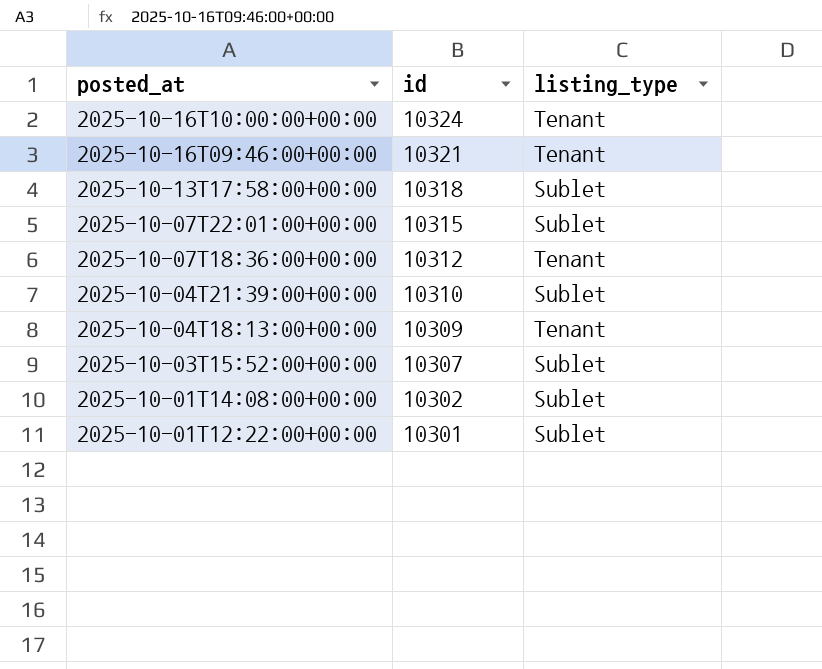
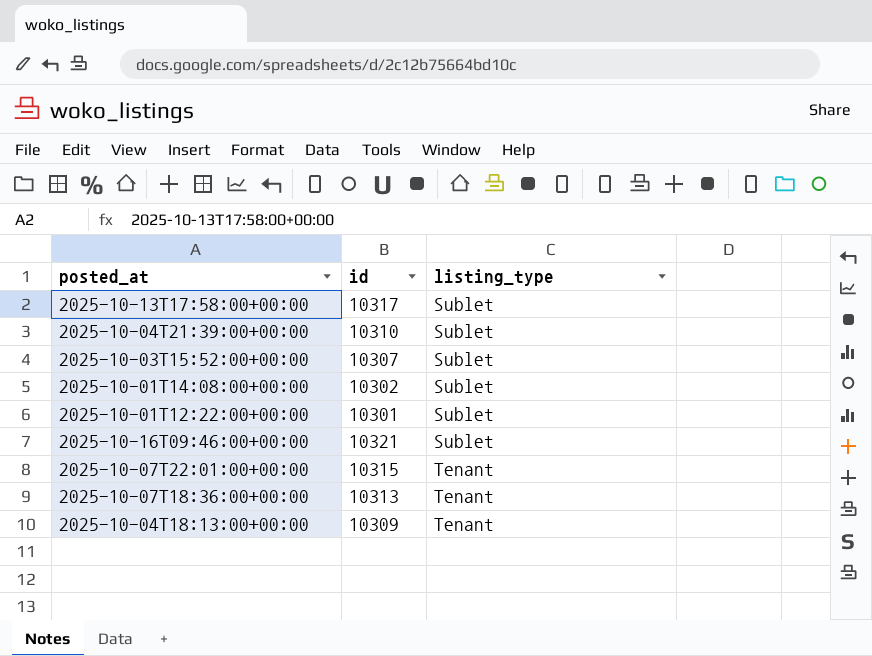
row order: posted_at descending -> listing_type ascending
row 2025-10-16T10:00:00+00:00: 10324 | Tenant -> none
2025-10-13T17:58:00+00:00 | id: 10318 -> 10317
2025-10-16T09:46:00+00:00 | listing_type: Tenant -> Sublet
2025-10-07T22:01:00+00:00 | listing_type: Sublet -> Tenant
2025-10-07T18:36:00+00:00 | id: 10312 -> 10313

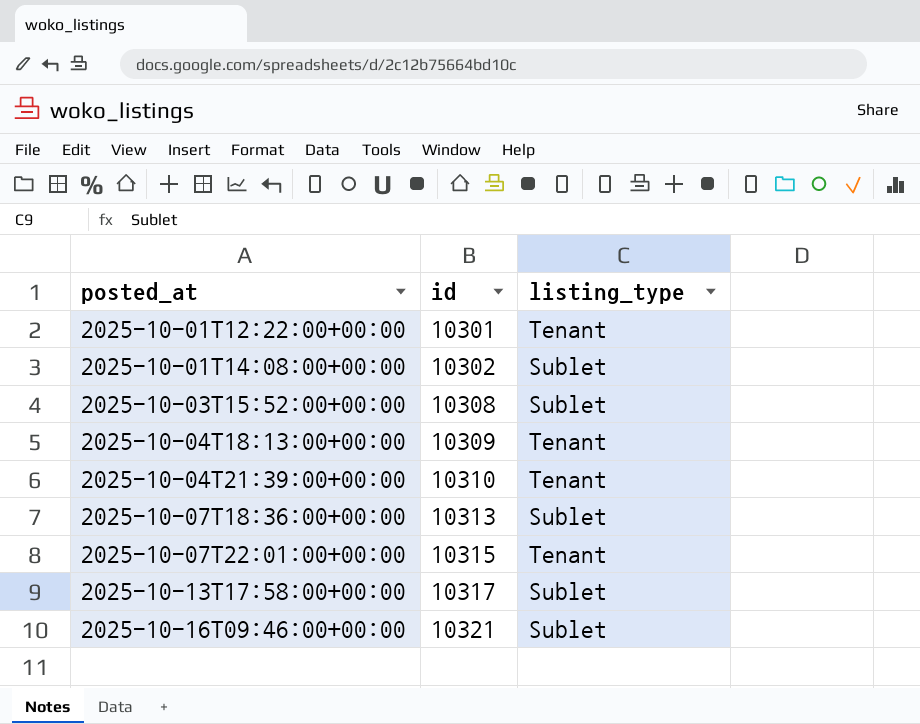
row order: listing_type ascending -> posted_at ascending
2025-10-01T12:22:00+00:00 | listing_type: Sublet -> Tenant
2025-10-03T15:52:00+00:00 | id: 10307 -> 10308
2025-10-04T21:39:00+00:00 | listing_type: Sublet -> Tenant
2025-10-07T18:36:00+00:00 | listing_type: Tenant -> Sublet

